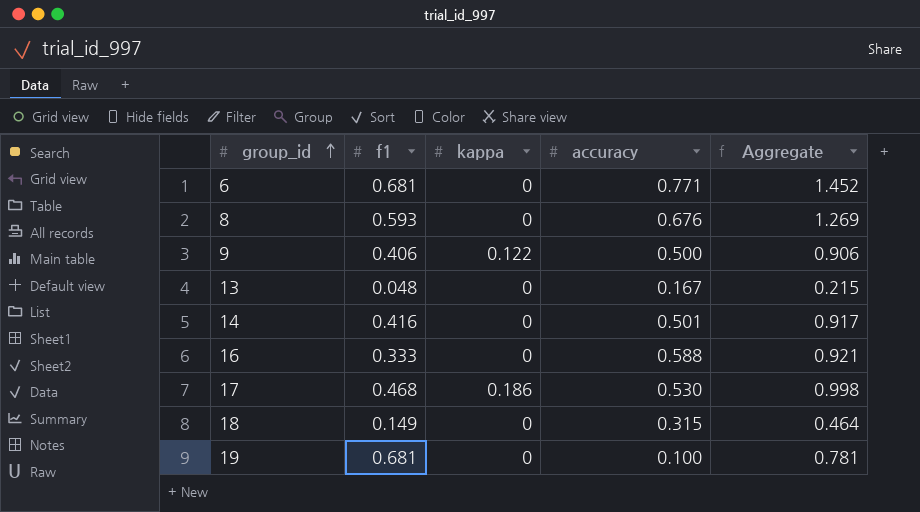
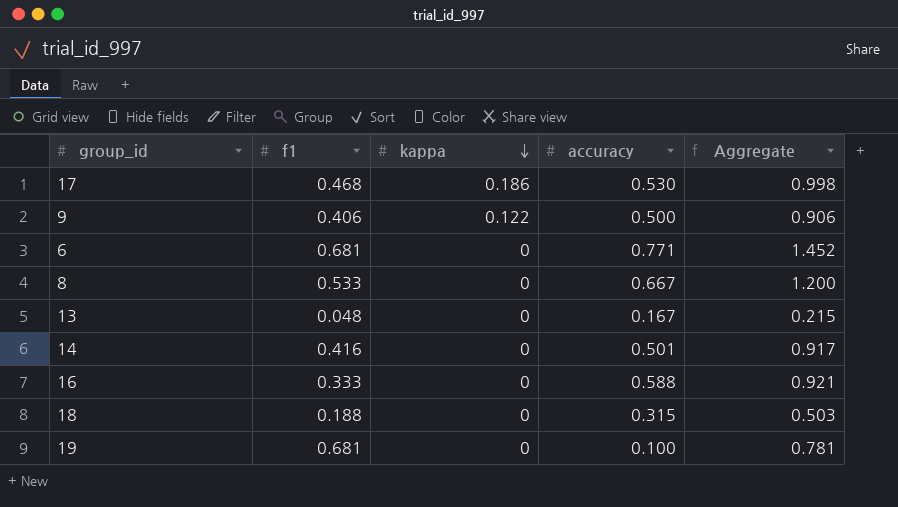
row order: group_id ascending -> kappa descending
8 | f1: 0.593 -> 0.533
8 | accuracy: 0.676 -> 0.667
8 | Aggregate: 1.269 -> 1.200
18 | f1: 0.149 -> 0.188
18 | Aggregate: 0.464 -> 0.503

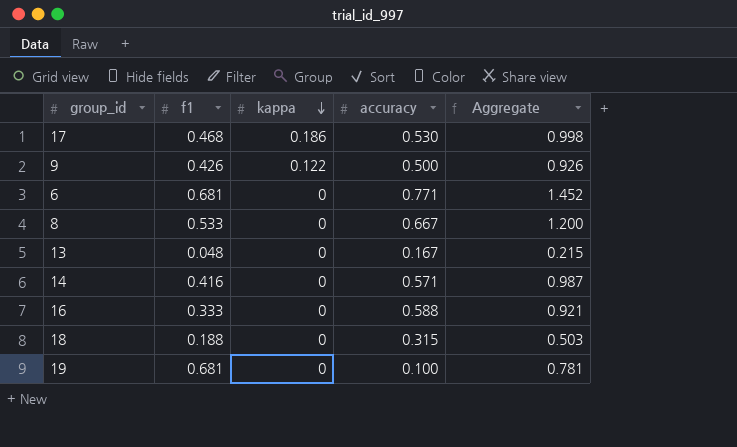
9 | f1: 0.406 -> 0.426
9 | Aggregate: 0.906 -> 0.926
14 | accuracy: 0.501 -> 0.571
14 | Aggregate: 0.917 -> 0.987

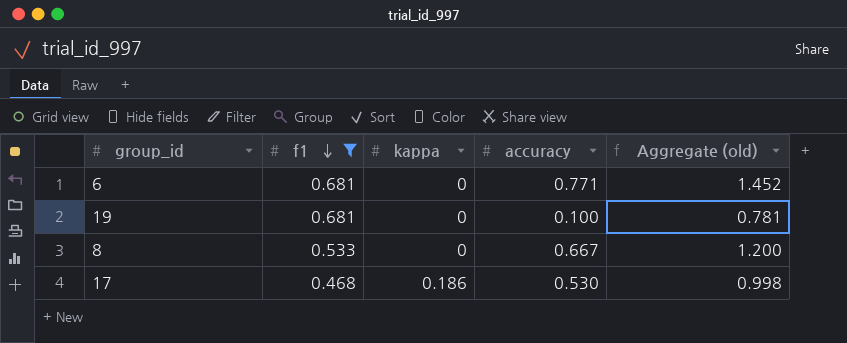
filter: none -> f1 >= 0.468
row order: kappa descending -> f1 descending
column name: Aggregate -> Aggregate (old)

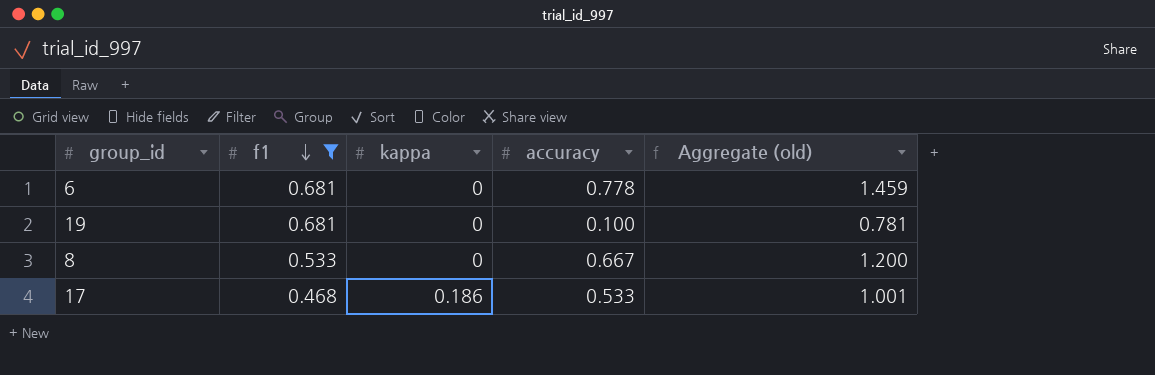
6 | accuracy: 0.771 -> 0.778
6 | Aggregate (old): 1.452 -> 1.459
17 | accuracy: 0.530 -> 0.533
17 | Aggregate (old): 0.998 -> 1.001

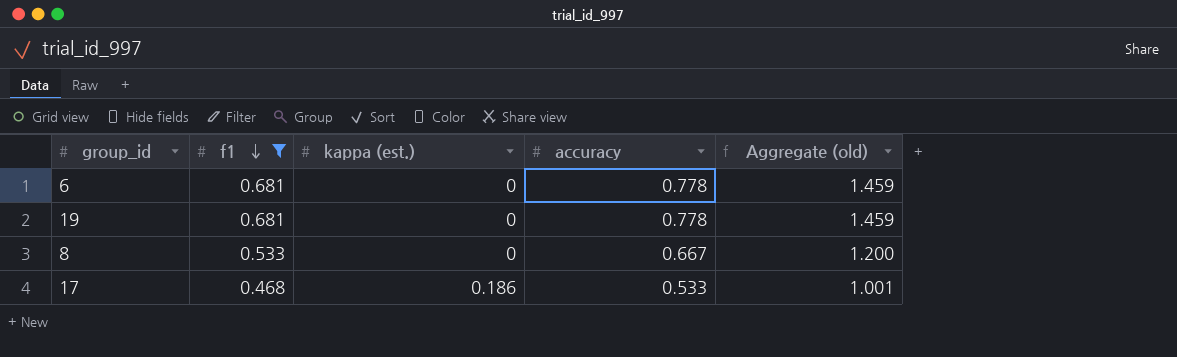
column name: kappa -> kappa (est.)
19 | accuracy: 0.100 -> 0.778
19 | Aggregate (old): 0.781 -> 1.459

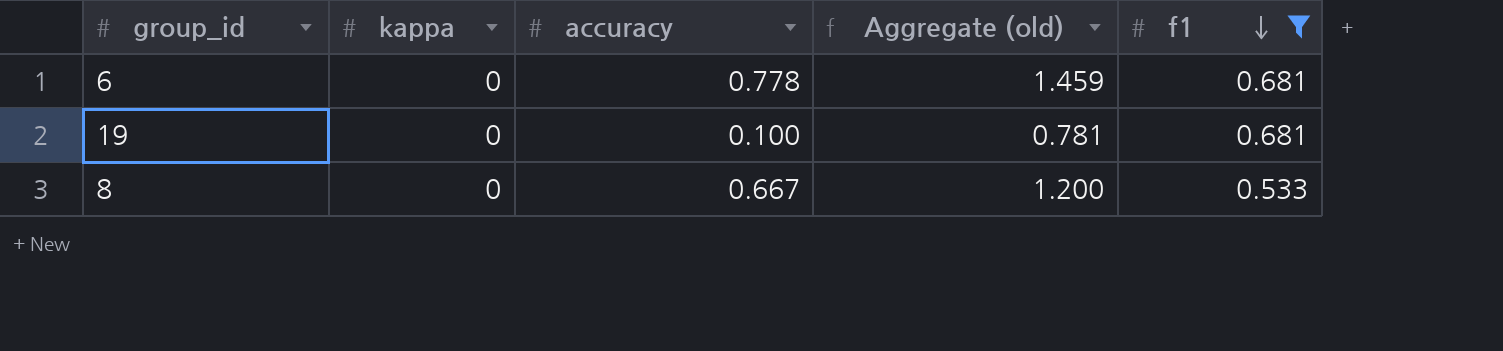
column name: kappa (est.) -> kappa
column f1 | position: 2 -> 5
row 17: 0.468 | 0.186 | 0.533 | 1.001 -> none
19 | accuracy: 0.778 -> 0.100
19 | Aggregate (old): 1.459 -> 0.781

